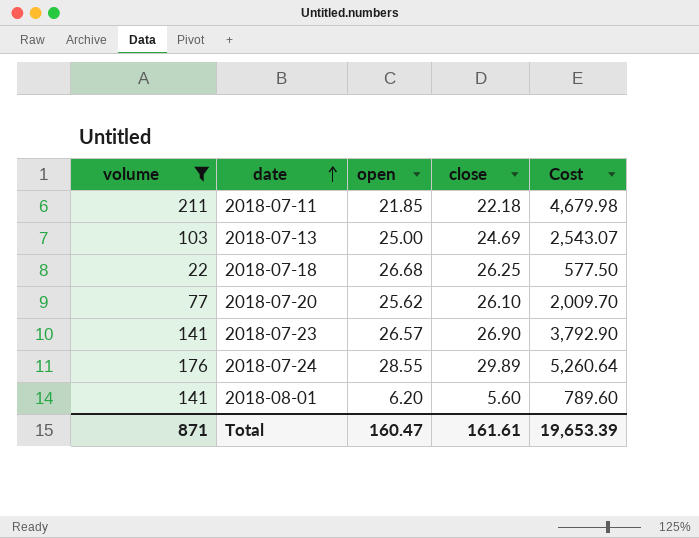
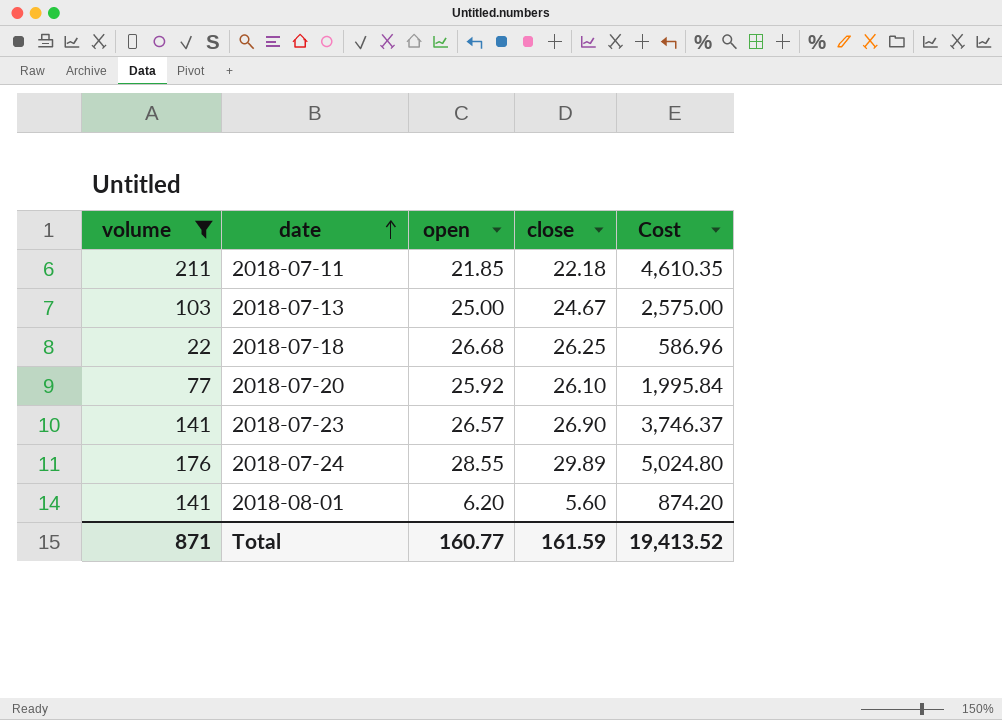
column Cost | formula: [volume] * [close] -> [volume] * [open]
2018-07-13 | close: 24.69 -> 24.67
2018-07-20 | open: 25.62 -> 25.92
Total | open: 160.47 -> 160.77
Total | close: 161.61 -> 161.59
Total | Cost: 19,653.39 -> 19,413.52

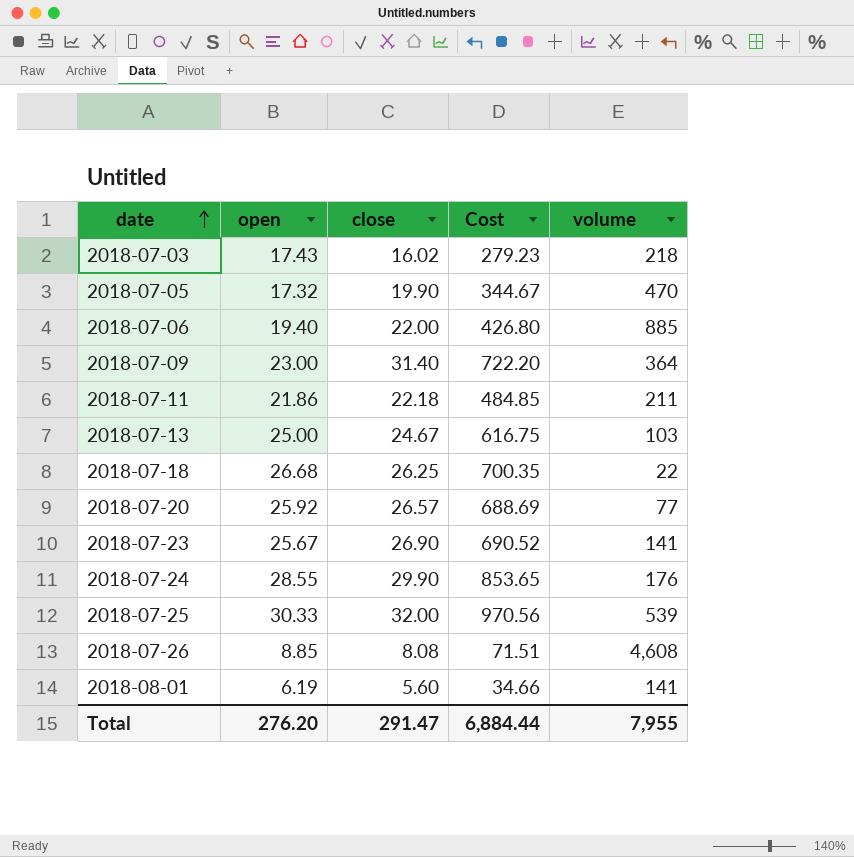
filter: volume <= 211 -> none
column Cost | formula: [volume] * [open] -> [open] * [close]
column volume | position: 1 -> 5
2018-07-11 | open: 21.85 -> 21.86
2018-07-20 | close: 26.10 -> 26.57
2018-07-23 | open: 26.57 -> 25.67
2018-07-24 | close: 29.89 -> 29.90
2018-08-01 | open: 6.20 -> 6.19
Total | open: 160.77 -> 276.20
Total | close: 161.59 -> 291.47
Total | Cost: 19,413.52 -> 6,884.44
Total | volume: 871 -> 7,955

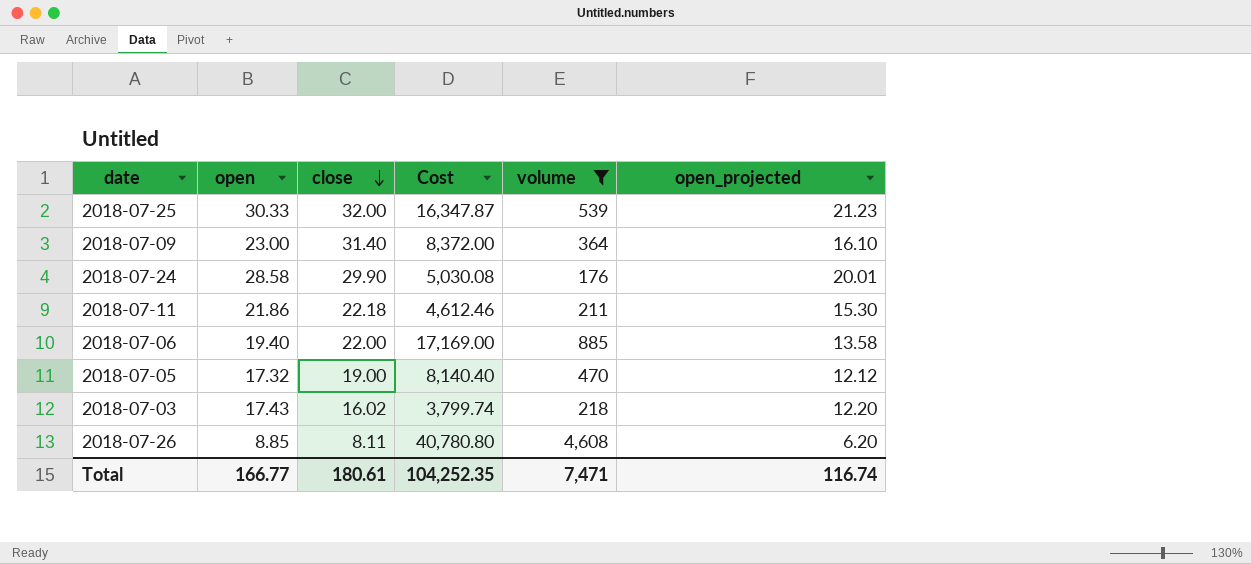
filter: none -> volume >= 176
row order: date ascending -> close descending
column Cost | formula: [open] * [close] -> [open] * [volume]
column open_projected | formula: none -> [open] * 0.7
2018-07-24 | open: 28.55 -> 28.58
2018-07-05 | close: 19.90 -> 19.00
2018-07-26 | close: 8.08 -> 8.11
Total | open: 276.20 -> 166.77
Total | close: 291.47 -> 180.61
Total | Cost: 6,884.44 -> 104,252.35
Total | volume: 7,955 -> 7,471

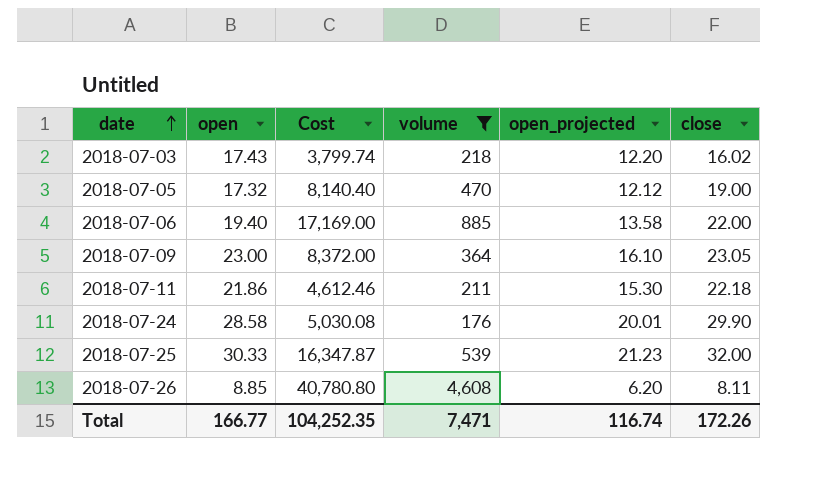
row order: close descending -> date ascending
column close | position: 3 -> 6
2018-07-09 | close: 31.40 -> 23.05
Total | close: 180.61 -> 172.26

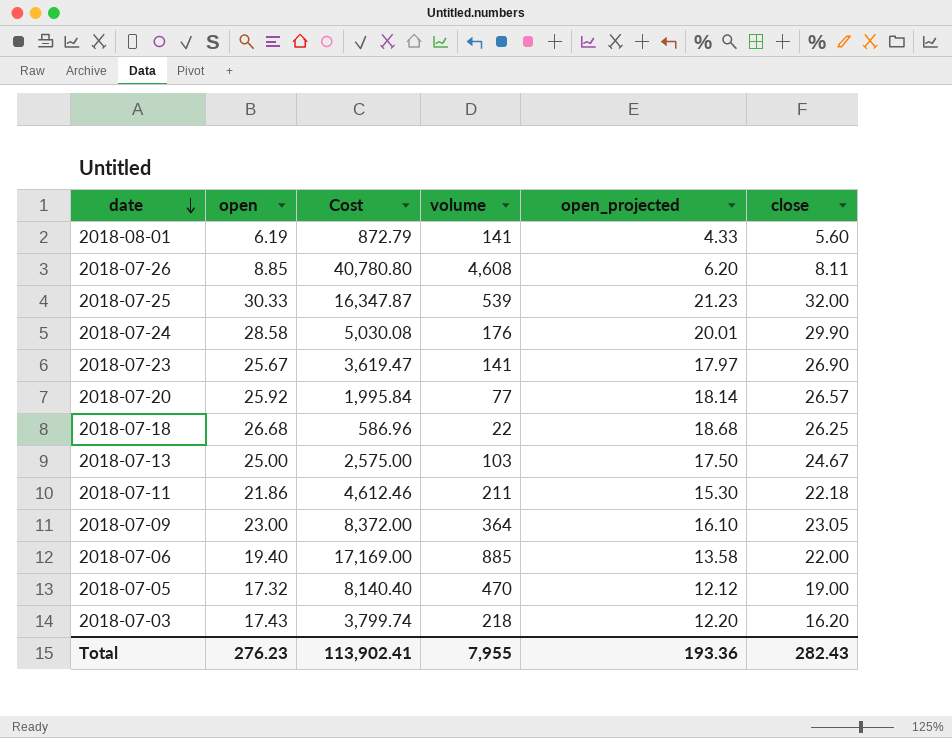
filter: volume >= 176 -> none
row order: date ascending -> date descending
2018-07-03 | close: 16.02 -> 16.20
Total | open: 166.77 -> 276.23
Total | Cost: 104,252.35 -> 113,902.41
Total | volume: 7,471 -> 7,955
Total | open_projected: 116.74 -> 193.36
Total | close: 172.26 -> 282.43

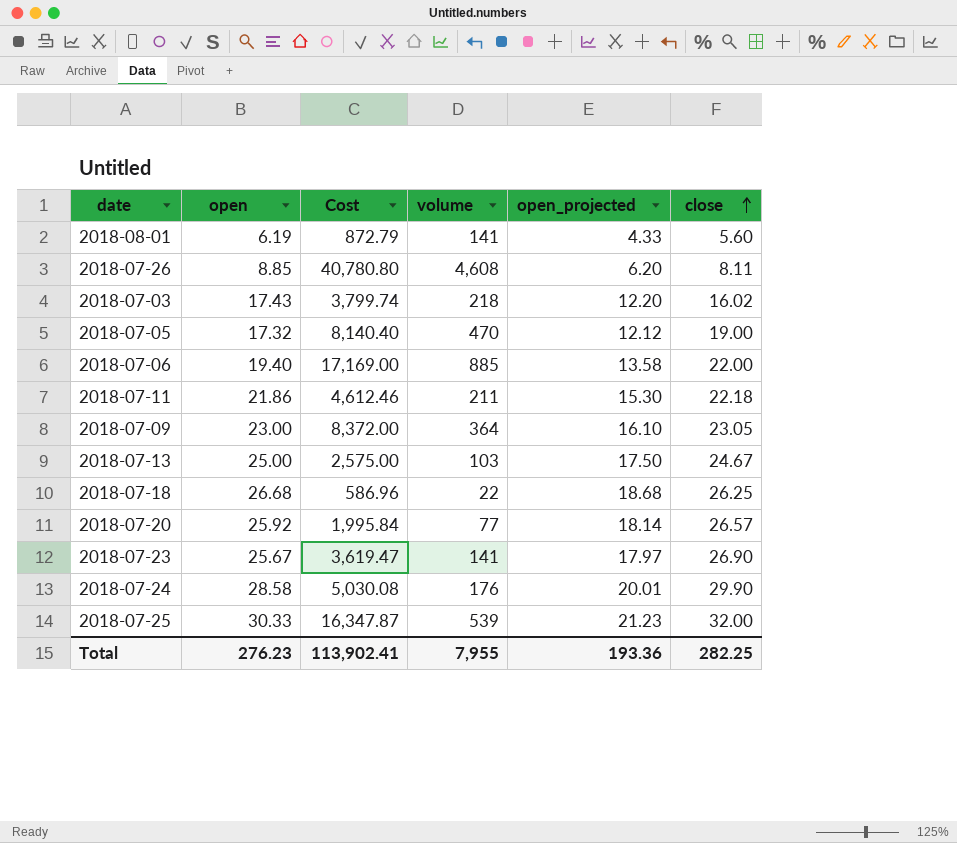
row order: date descending -> close ascending
2018-07-03 | close: 16.20 -> 16.02
Total | close: 282.43 -> 282.25

